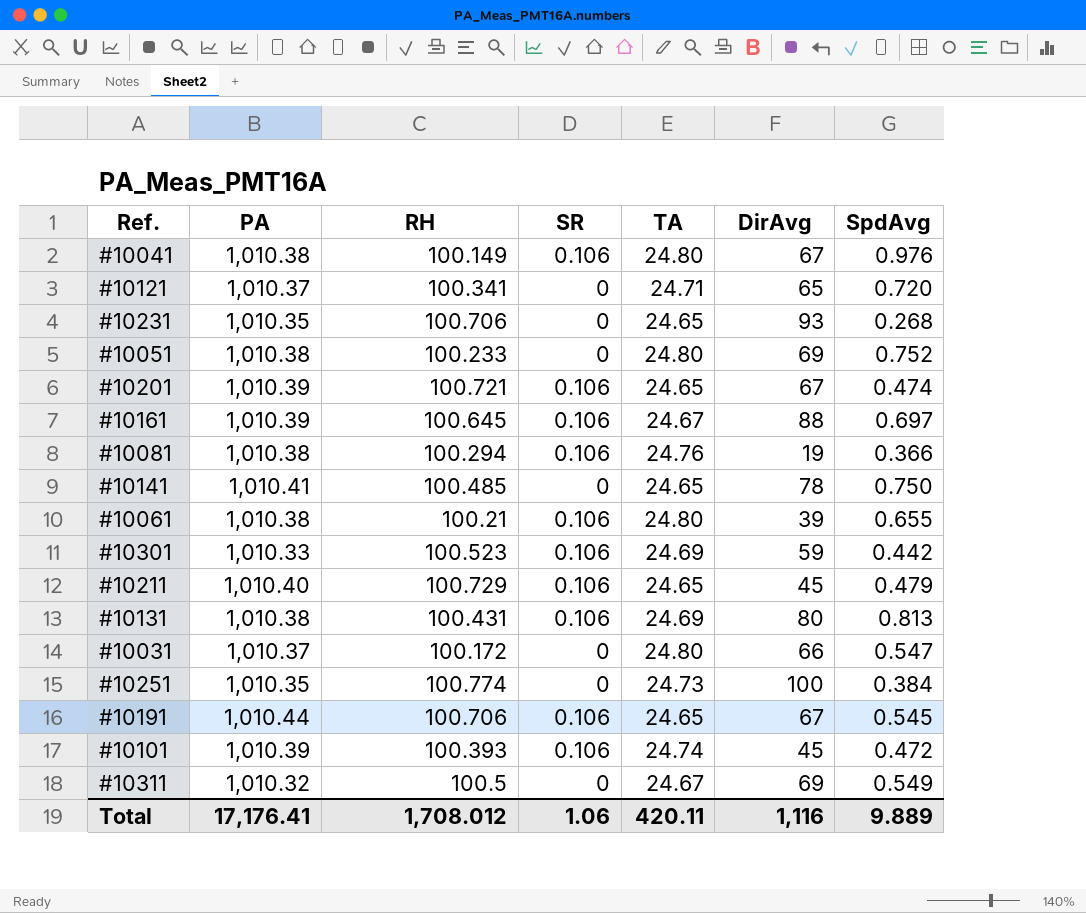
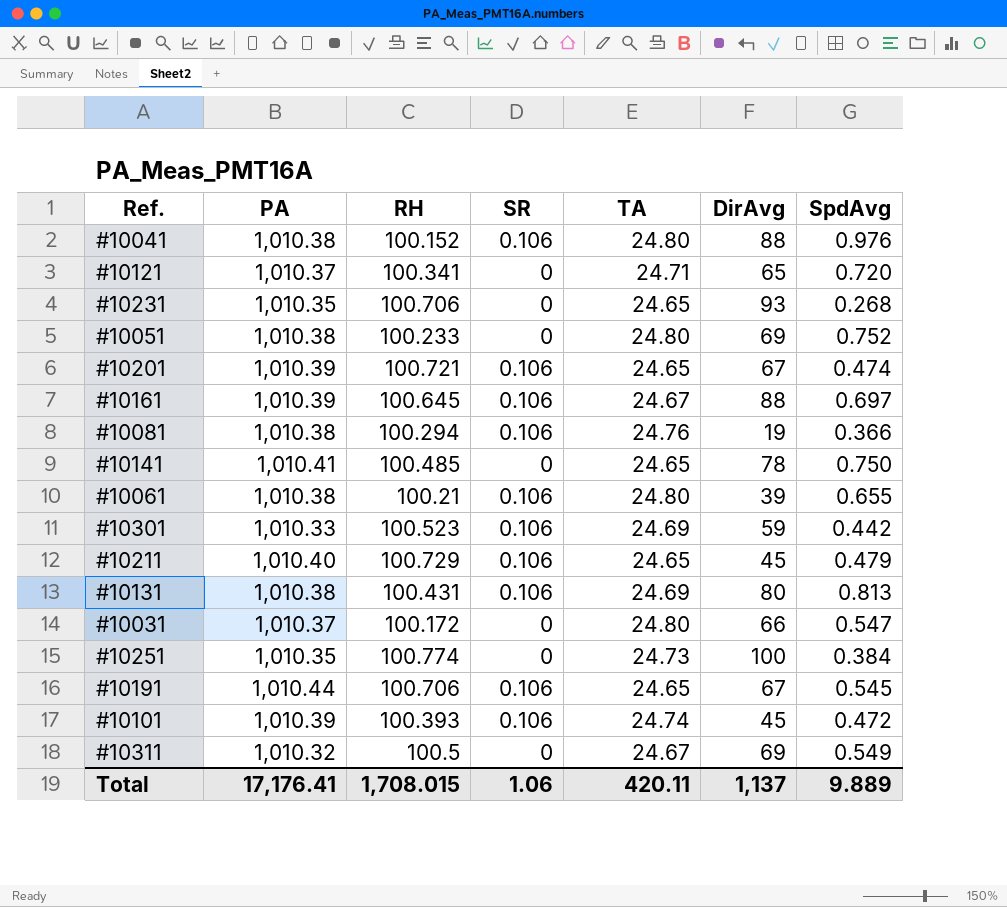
#10041 | RH: 100.149 -> 100.152
#10041 | DirAvg: 67 -> 88
Total | RH: 1,708.012 -> 1,708.015
Total | DirAvg: 1,116 -> 1,137

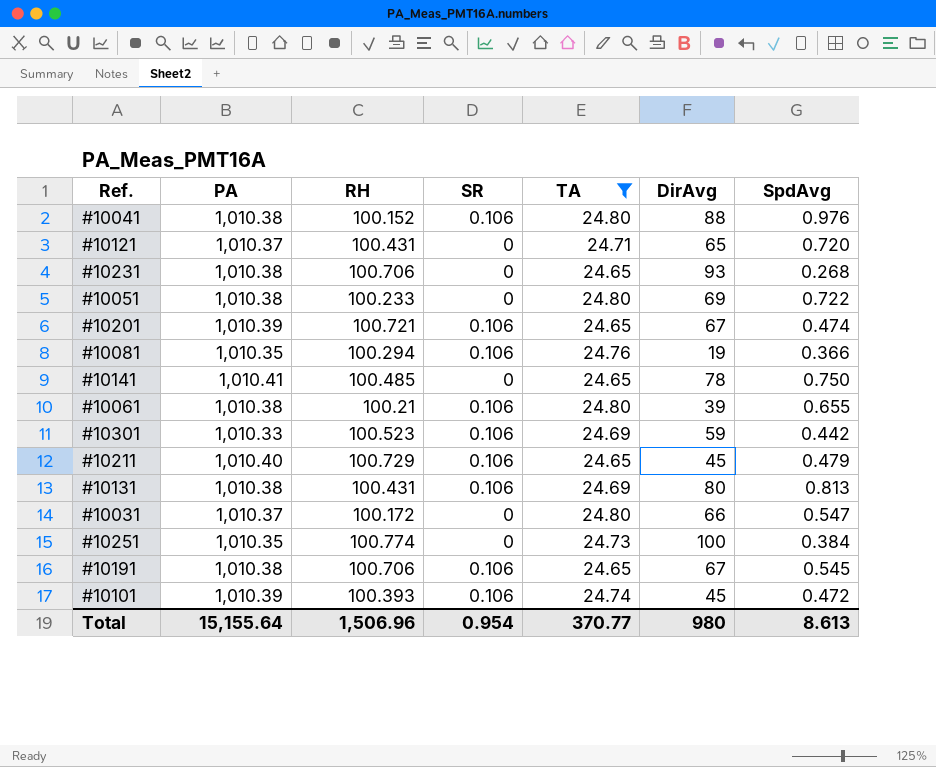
filter: none -> TA != 24.67
#10121 | RH: 100.341 -> 100.431
#10231 | PA: 1,010.35 -> 1,010.38
#10051 | SpdAvg: 0.752 -> 0.722
#10081 | PA: 1,010.38 -> 1,010.35
#10191 | PA: 1,010.44 -> 1,010.38
Total | PA: 17,176.41 -> 15,155.64
Total | RH: 1,708.015 -> 1,506.96
Total | SR: 1.06 -> 0.954
Total | TA: 420.11 -> 370.77
Total | DirAvg: 1,137 -> 980
Total | SpdAvg: 9.889 -> 8.613

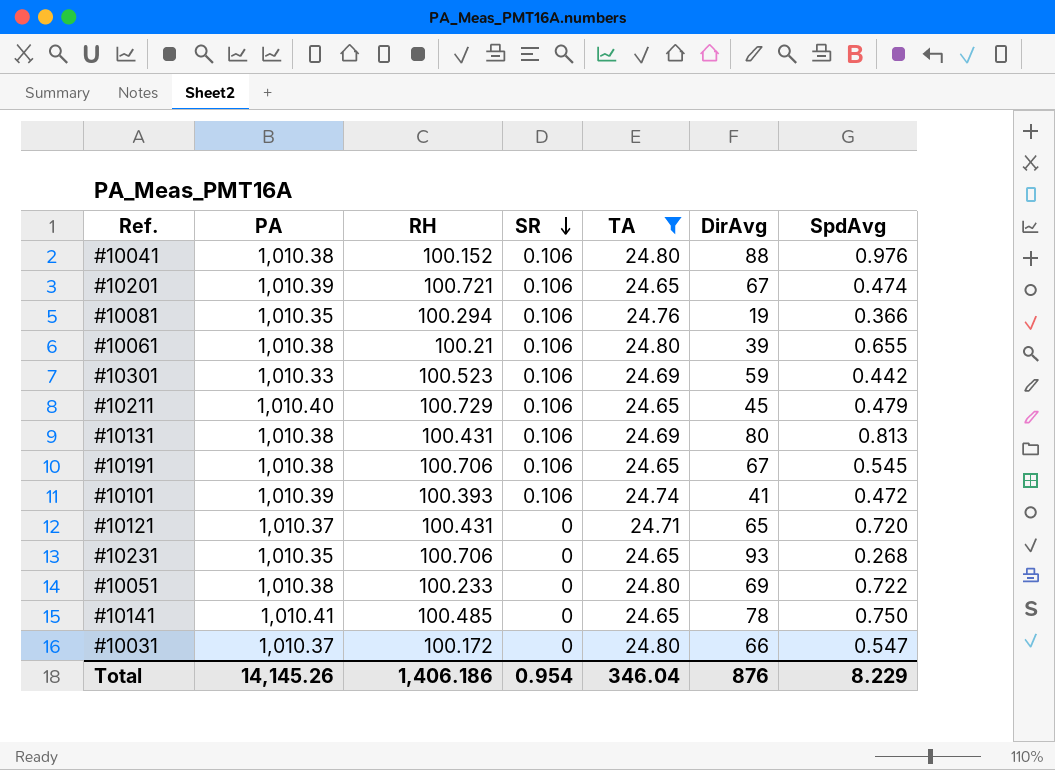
row order: none -> SR descending
row #10251: 1,010.35 | 100.774 | 0 | 24.73 | 100 | 0.384 -> none
#10101 | DirAvg: 45 -> 41
#10231 | PA: 1,010.38 -> 1,010.35
Total | PA: 15,155.64 -> 14,145.26
Total | RH: 1,506.96 -> 1,406.186
Total | TA: 370.77 -> 346.04
Total | DirAvg: 980 -> 876
Total | SpdAvg: 8.613 -> 8.229

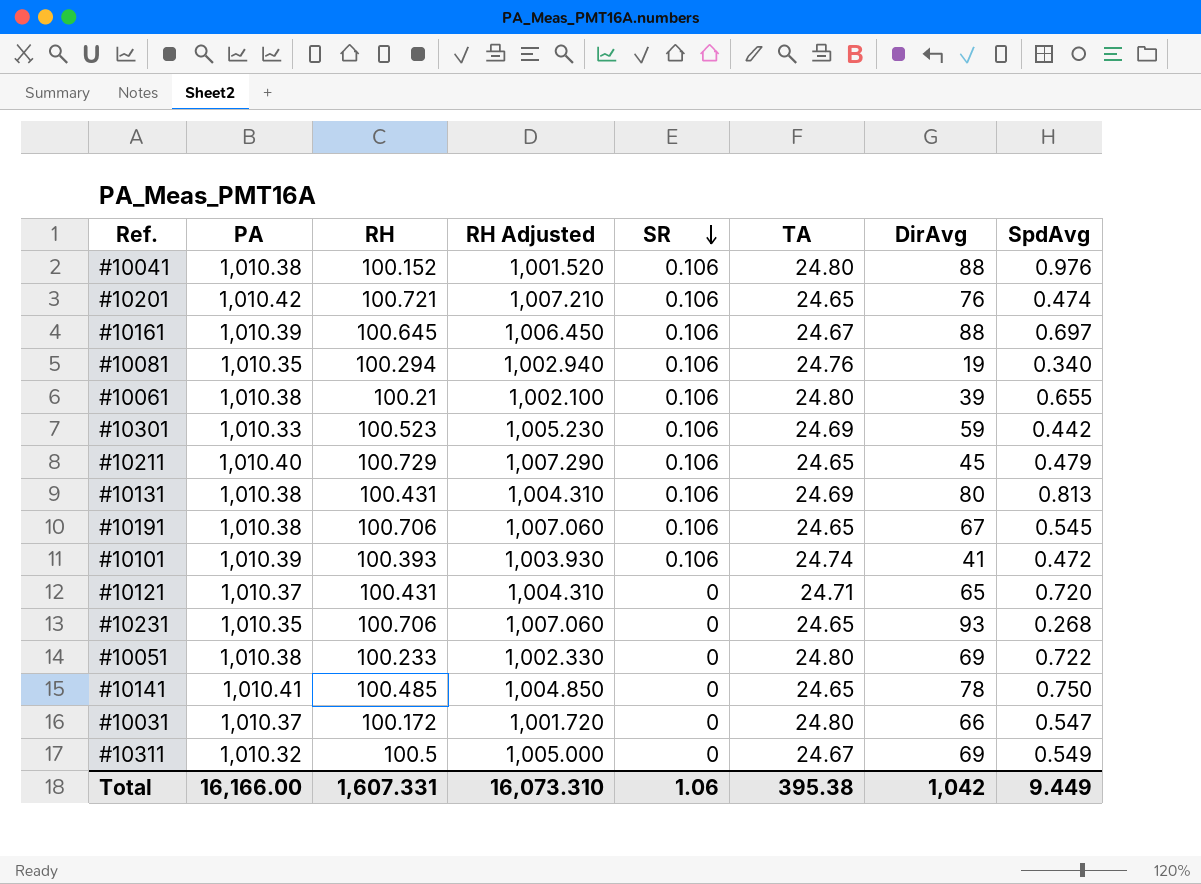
filter: TA != 24.67 -> none
column RH Adjusted | formula: none -> [RH] * 10
#10201 | PA: 1,010.39 -> 1,010.42
#10201 | DirAvg: 67 -> 76
#10081 | SpdAvg: 0.366 -> 0.340
Total | PA: 14,145.26 -> 16,166.00
Total | RH: 1,406.186 -> 1,607.331
Total | SR: 0.954 -> 1.06
Total | TA: 346.04 -> 395.38
Total | DirAvg: 876 -> 1,042
Total | SpdAvg: 8.229 -> 9.449

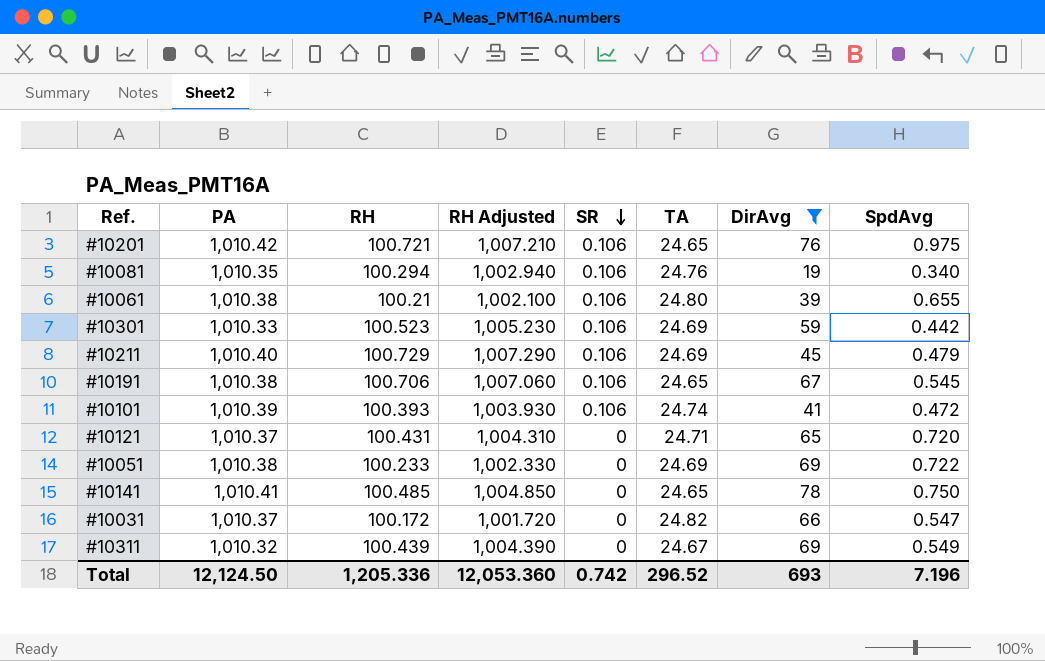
filter: none -> DirAvg <= 78
#10201 | SpdAvg: 0.474 -> 0.975
#10211 | TA: 24.65 -> 24.69
#10051 | TA: 24.80 -> 24.69
#10031 | TA: 24.80 -> 24.82
#10311 | RH: 100.5 -> 100.439
#10311 | RH Adjusted: 1,005.000 -> 1,004.390
Total | PA: 16,166.00 -> 12,124.50
Total | RH: 1,607.331 -> 1,205.336
Total | RH Adjusted: 16,073.310 -> 12,053.360
Total | SR: 1.06 -> 0.742
Total | TA: 395.38 -> 296.52
Total | DirAvg: 1,042 -> 693
Total | SpdAvg: 9.449 -> 7.196

